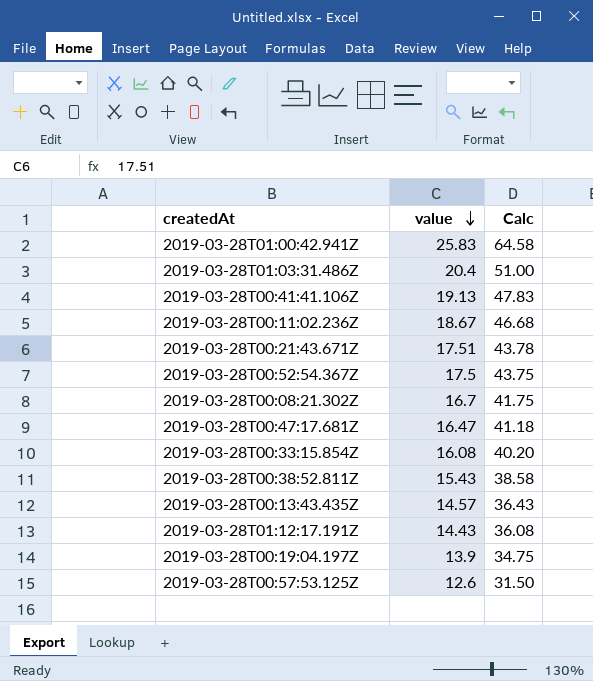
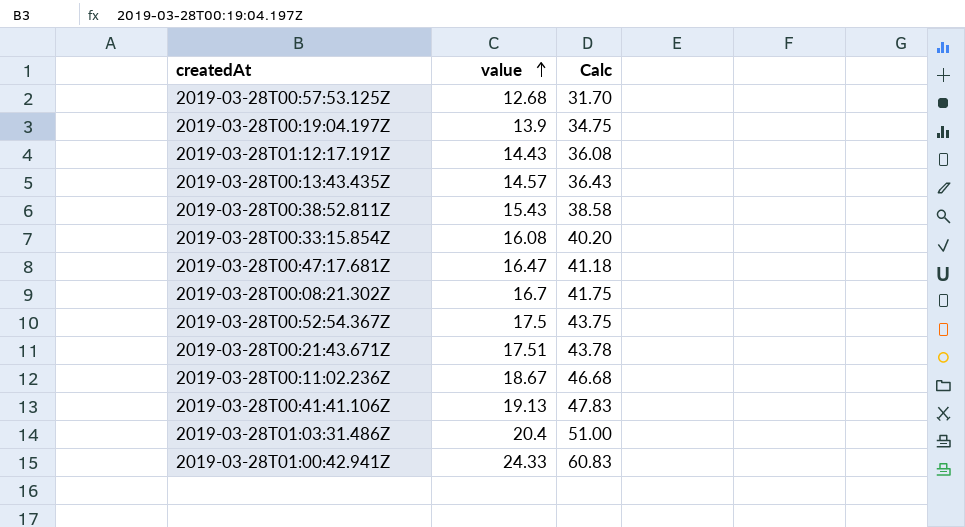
row order: value descending -> value ascending
2019-03-28T00:57:53.125Z | value: 12.6 -> 12.68
2019-03-28T00:57:53.125Z | Calc: 31.50 -> 31.70
2019-03-28T01:00:42.941Z | value: 25.83 -> 24.33
2019-03-28T01:00:42.941Z | Calc: 64.58 -> 60.83

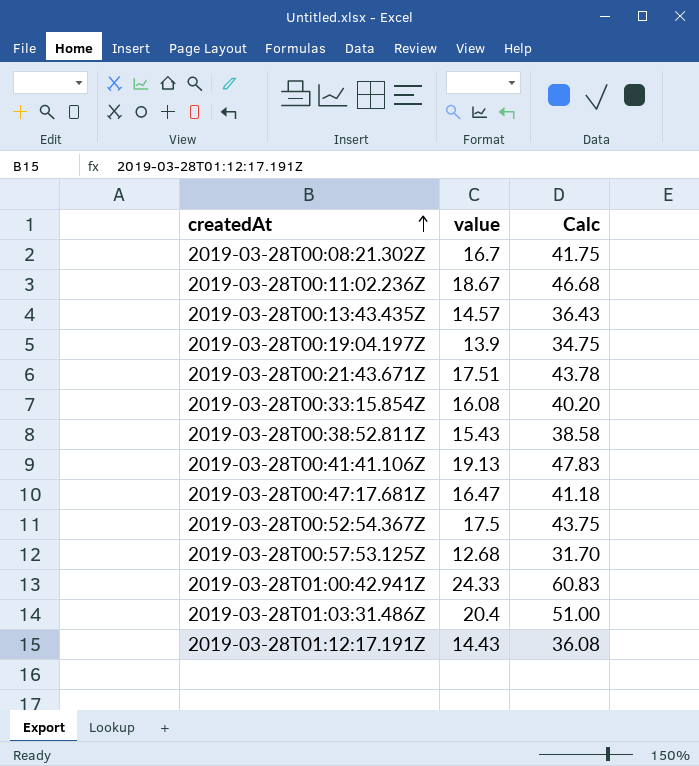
row order: value ascending -> createdAt ascending

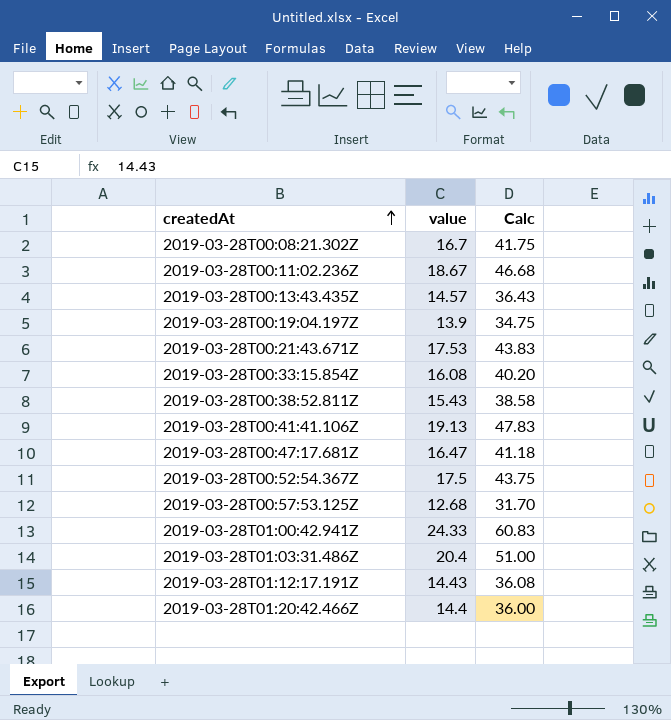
2019-03-28T00:21:43.671Z | value: 17.51 -> 17.53
2019-03-28T00:21:43.671Z | Calc: 43.78 -> 43.83
row 2019-03-28T01:20:42.466Z: none -> 14.4 | 36.00

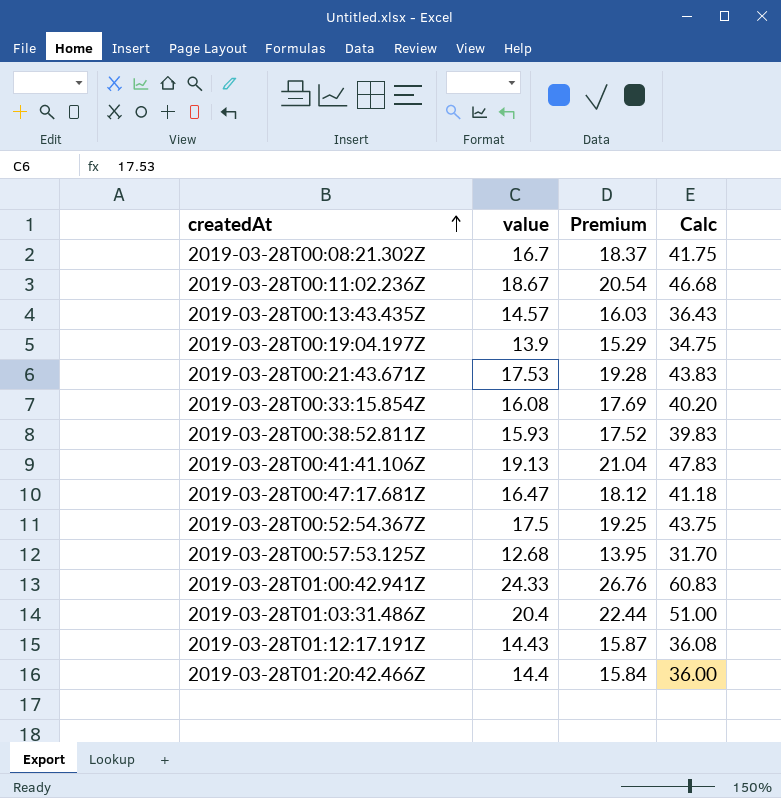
column Premium | formula: none -> [value] * 1.1
2019-03-28T00:38:52.811Z | value: 15.43 -> 15.93
2019-03-28T00:38:52.811Z | Calc: 38.58 -> 39.83

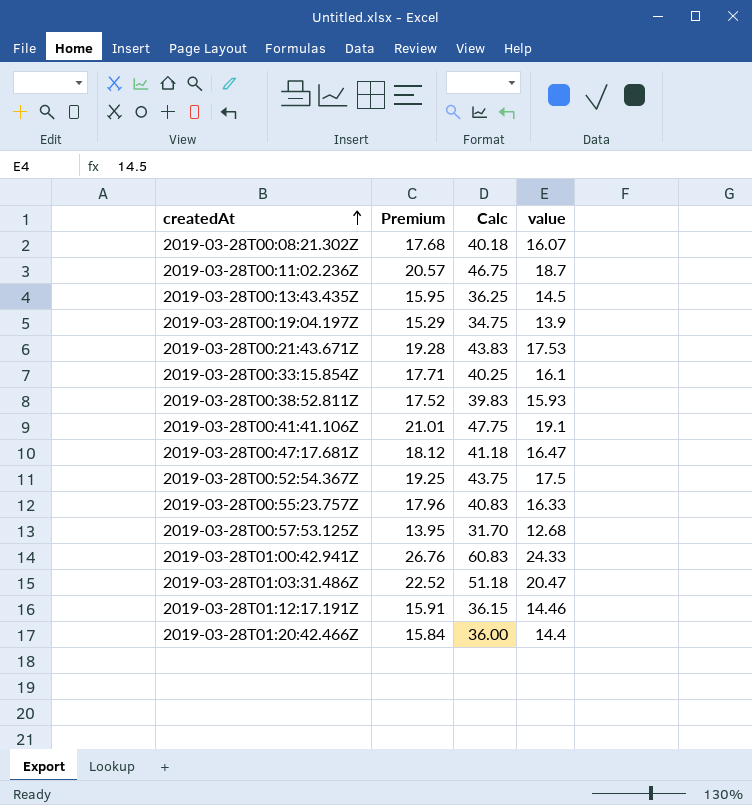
column value | position: 2 -> 4
2019-03-28T00:08:21.302Z | Premium: 18.37 -> 17.68
2019-03-28T00:08:21.302Z | Calc: 41.75 -> 40.18
2019-03-28T00:08:21.302Z | value: 16.7 -> 16.07
2019-03-28T00:11:02.236Z | Premium: 20.54 -> 20.57
2019-03-28T00:11:02.236Z | Calc: 46.68 -> 46.75
2019-03-28T00:11:02.236Z | value: 18.67 -> 18.7
2019-03-28T00:13:43.435Z | Premium: 16.03 -> 15.95
2019-03-28T00:13:43.435Z | Calc: 36.43 -> 36.25
2019-03-28T00:13:43.435Z | value: 14.57 -> 14.5
2019-03-28T00:33:15.854Z | Premium: 17.69 -> 17.71
2019-03-28T00:33:15.854Z | Calc: 40.20 -> 40.25
2019-03-28T00:33:15.854Z | value: 16.08 -> 16.1
2019-03-28T00:41:41.106Z | Premium: 21.04 -> 21.01
2019-03-28T00:41:41.106Z | Calc: 47.83 -> 47.75
2019-03-28T00:41:41.106Z | value: 19.13 -> 19.1
row 2019-03-28T00:55:23.757Z: none -> 17.96 | 40.83 | 16.33
2019-03-28T01:03:31.486Z | Premium: 22.44 -> 22.52
2019-03-28T01:03:31.486Z | Calc: 51.00 -> 51.18
2019-03-28T01:03:31.486Z | value: 20.4 -> 20.47
2019-03-28T01:12:17.191Z | Premium: 15.87 -> 15.91
2019-03-28T01:12:17.191Z | Calc: 36.08 -> 36.15
2019-03-28T01:12:17.191Z | value: 14.43 -> 14.46

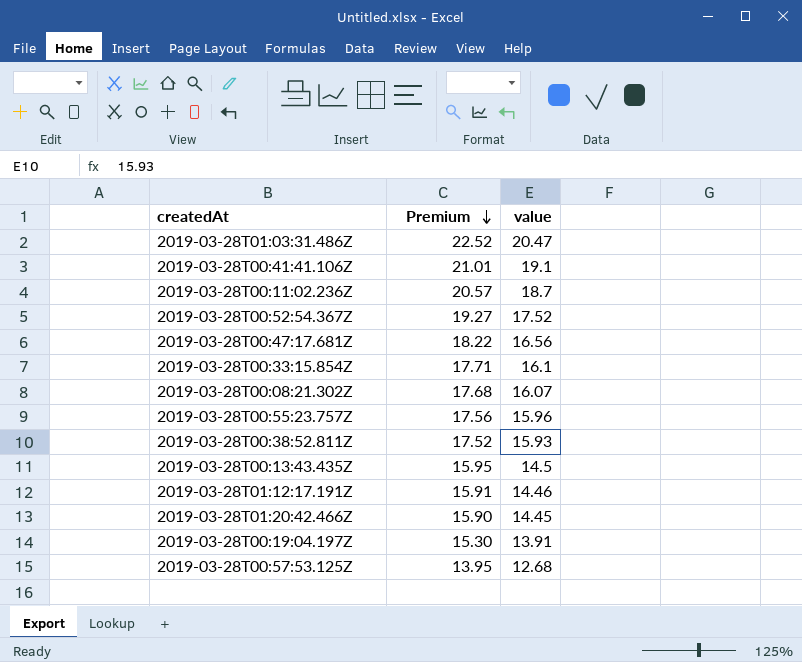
row order: createdAt ascending -> Premium descending
column Calc | formula: [value] * 2.5 -> none
row 2019-03-28T00:21:43.671Z: 19.28 | 43.83 | 17.53 -> none
row 2019-03-28T01:00:42.941Z: 26.76 | 60.83 | 24.33 -> none
2019-03-28T00:52:54.367Z | Premium: 19.25 -> 19.27
2019-03-28T00:52:54.367Z | value: 17.5 -> 17.52
2019-03-28T00:47:17.681Z | Premium: 18.12 -> 18.22
2019-03-28T00:47:17.681Z | value: 16.47 -> 16.56
2019-03-28T00:55:23.757Z | Premium: 17.96 -> 17.56
2019-03-28T00:55:23.757Z | value: 16.33 -> 15.96
2019-03-28T01:20:42.466Z | Premium: 15.84 -> 15.90
2019-03-28T01:20:42.466Z | value: 14.4 -> 14.45
2019-03-28T00:19:04.197Z | Premium: 15.29 -> 15.30
2019-03-28T00:19:04.197Z | value: 13.9 -> 13.91

